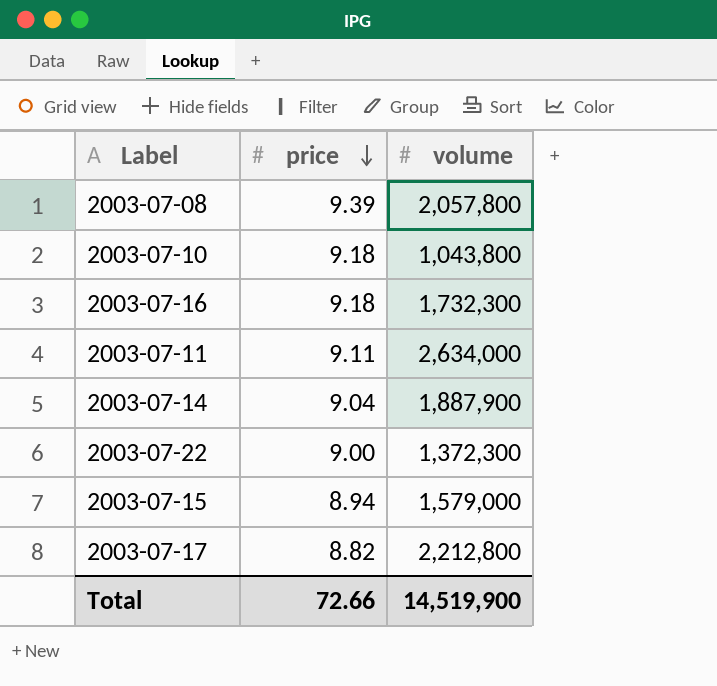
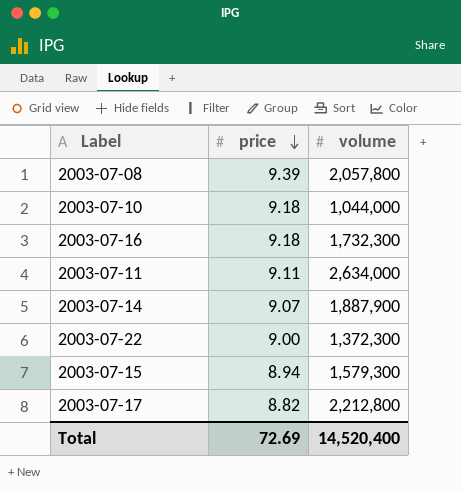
2003-07-10 | volume: 1,043,800 -> 1,044,000
2003-07-14 | price: 9.04 -> 9.07
2003-07-15 | volume: 1,579,000 -> 1,579,300
Total | price: 72.66 -> 72.69
Total | volume: 14,519,900 -> 14,520,400

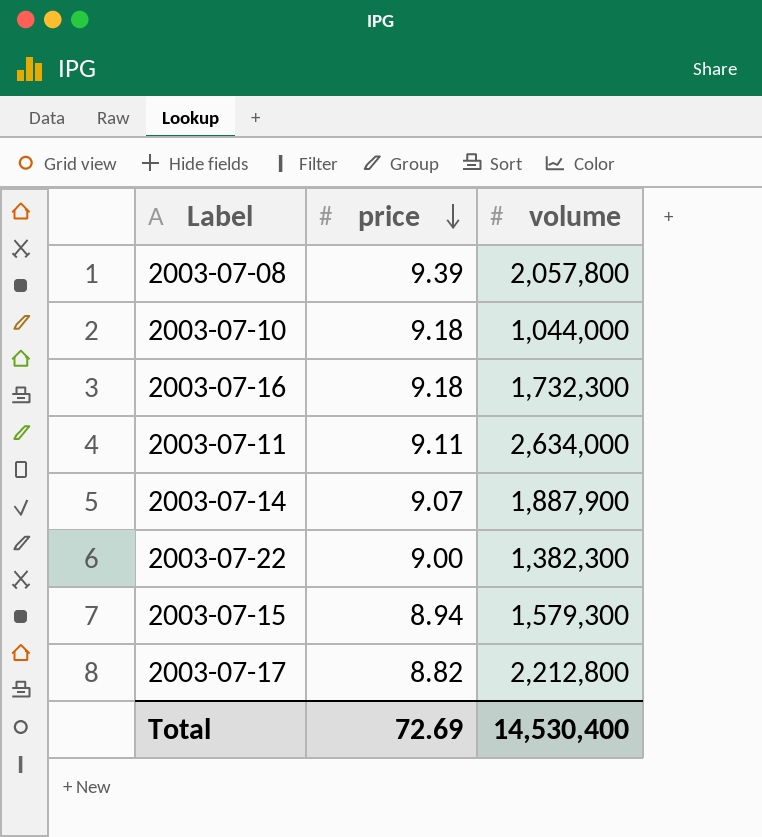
2003-07-22 | volume: 1,372,300 -> 1,382,300
Total | volume: 14,520,400 -> 14,530,400

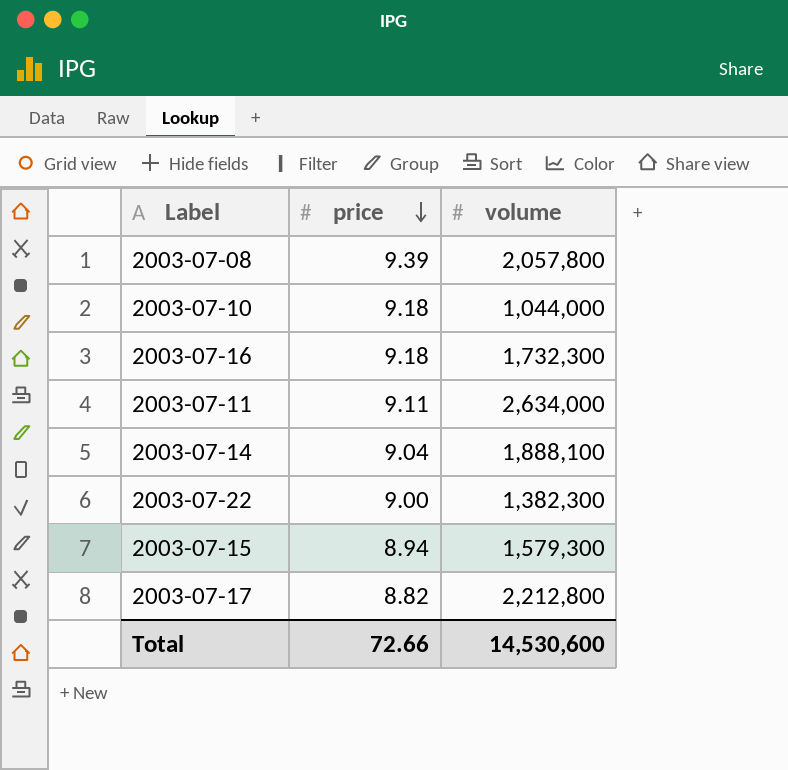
2003-07-14 | price: 9.07 -> 9.04
2003-07-14 | volume: 1,887,900 -> 1,888,100
Total | price: 72.69 -> 72.66
Total | volume: 14,530,400 -> 14,530,600

